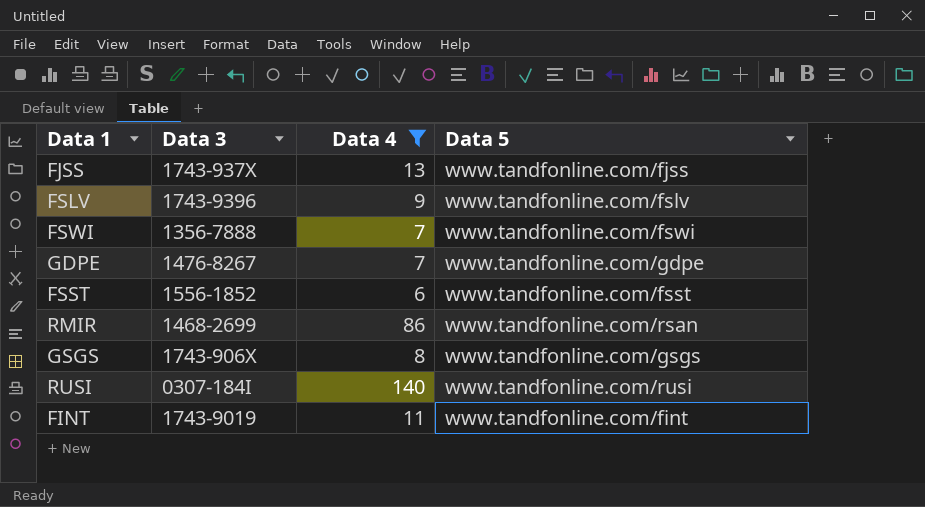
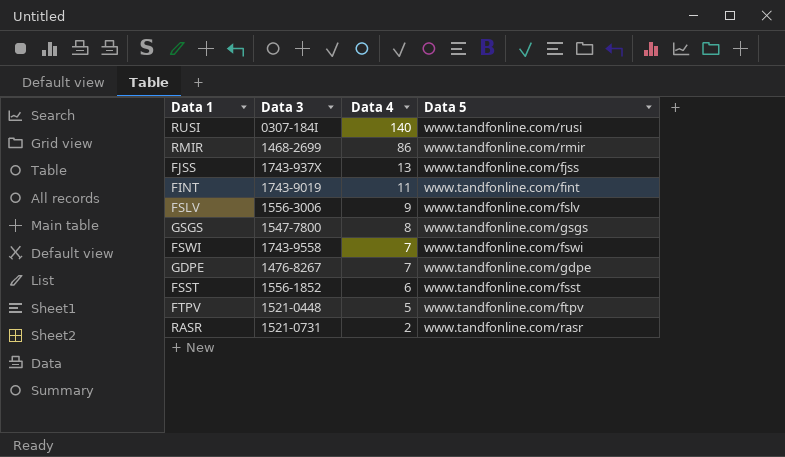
filter: Data 4 >= 6 -> none
row order: none -> Data 4 descending
RMIR | Data 5: www.tandfonline.com/rsan -> www.tandfonline.com/rmir
FSLV | Data 3: 1743-9396 -> 1556-3006
GSGS | Data 3: 1743-906X -> 1547-7800
FSWI | Data 3: 1356-7888 -> 1743-9558

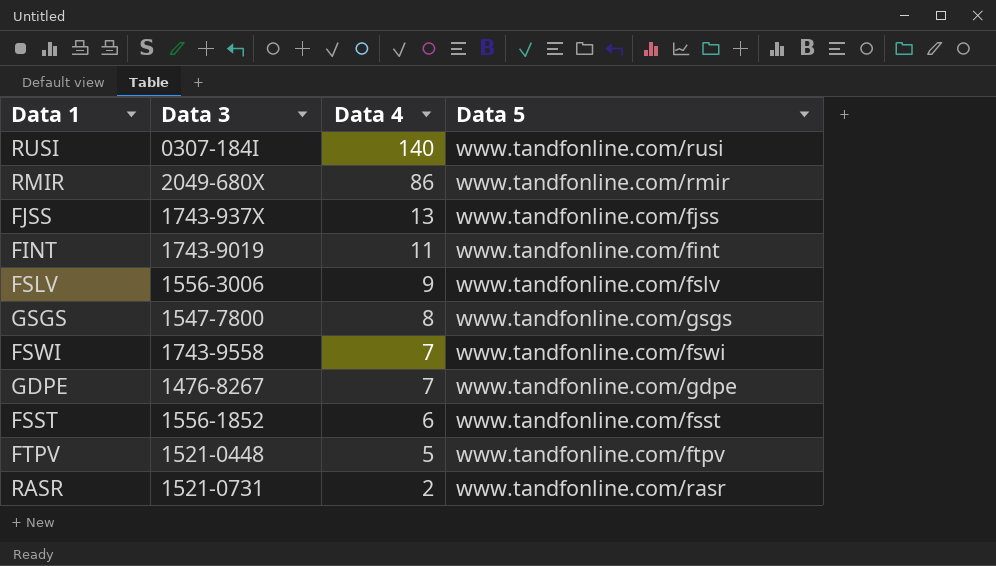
RMIR | Data 3: 1468-2699 -> 2049-680X

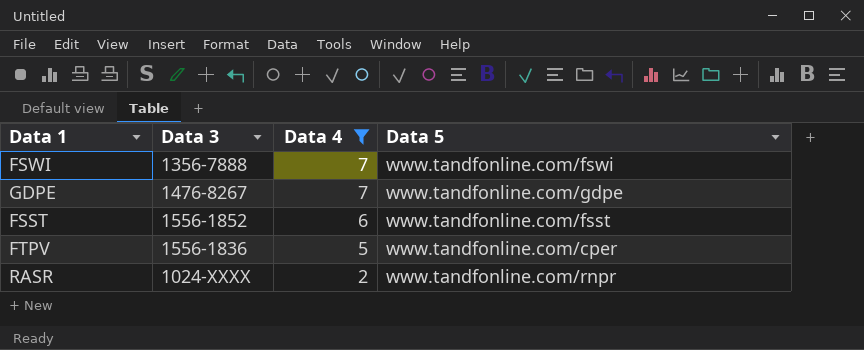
filter: none -> Data 4 <= 7
FSWI | Data 3: 1743-9558 -> 1356-7888
FTPV | Data 3: 1521-0448 -> 1556-1836
FTPV | Data 5: www.tandfonline.com/ftpv -> www.tandfonline.com/cper
RASR | Data 3: 1521-0731 -> 1024-XXXX
RASR | Data 5: www.tandfonline.com/rasr -> www.tandfonline.com/rnpr

